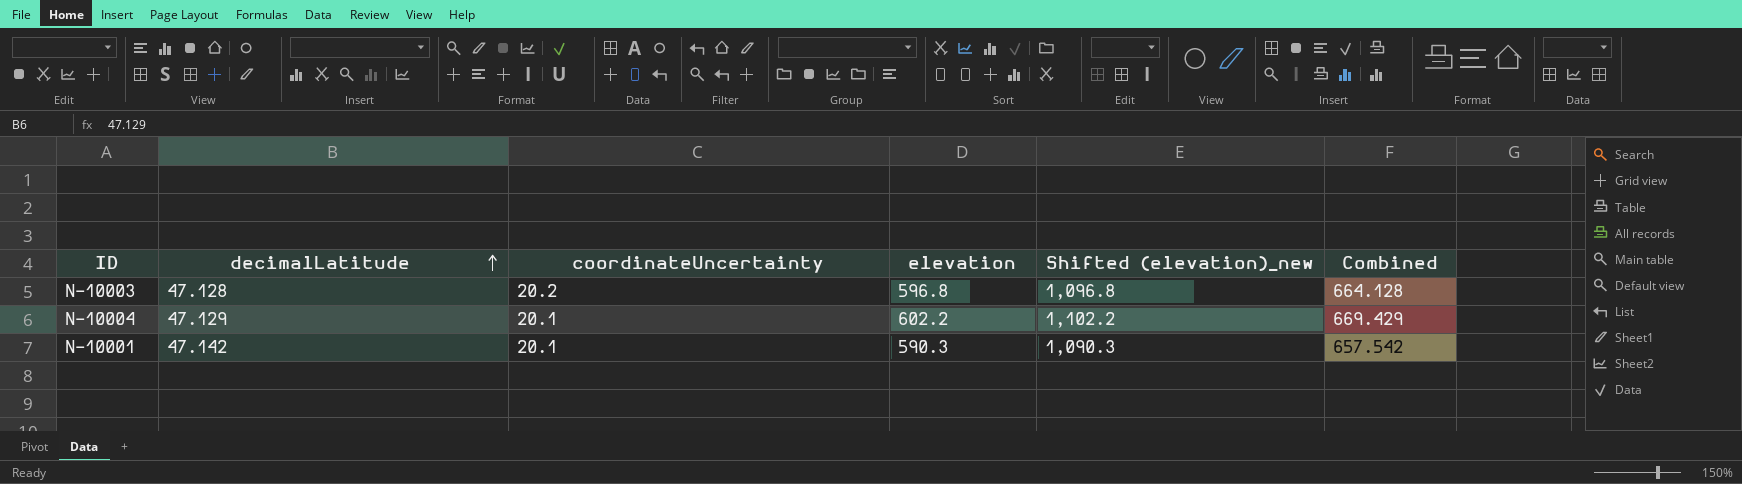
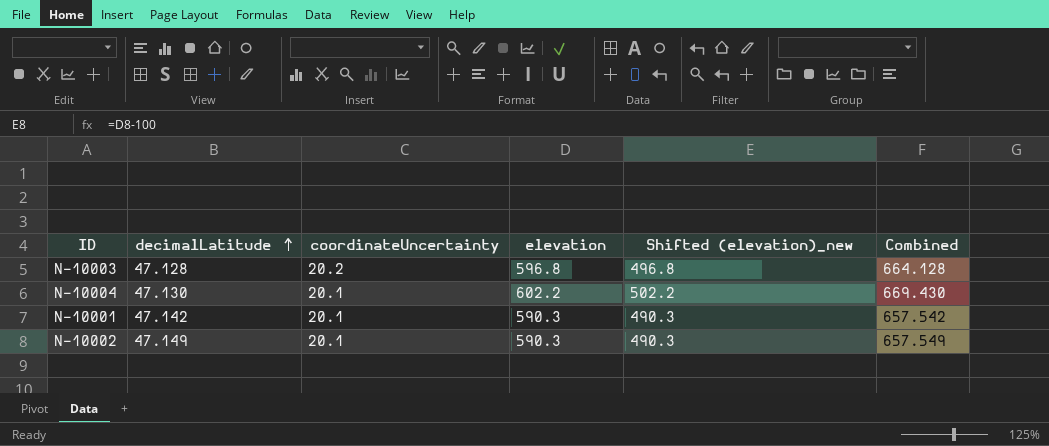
column Shifted (elevation)_new | formula: [elevation] + 500 -> [elevation] - 100
N-10004 | decimalLatitude: 47.129 -> 47.130
N-10004 | Combined: 669.429 -> 669.430
row N-10002: none -> 47.149 | 20.1 | 590.3 | 490.3 | 657.549

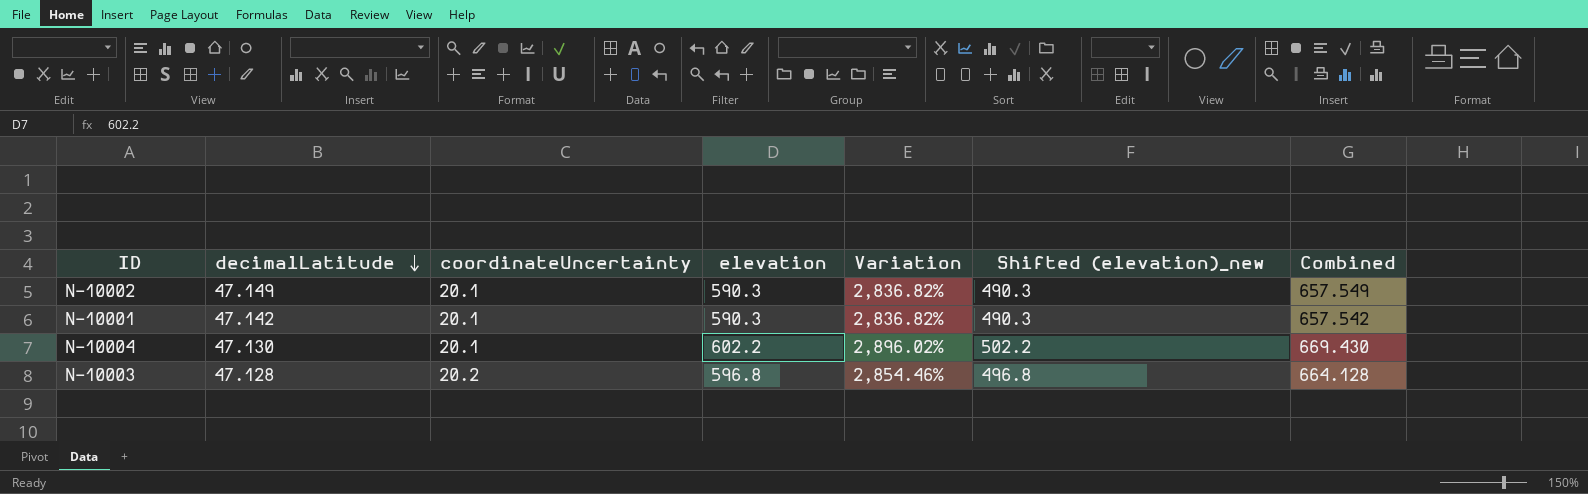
row order: decimalLatitude ascending -> decimalLatitude descending
column Variation | formula: none -> ([elevation] - [coordinateUncertainty]) / [coordinateUncertainty]

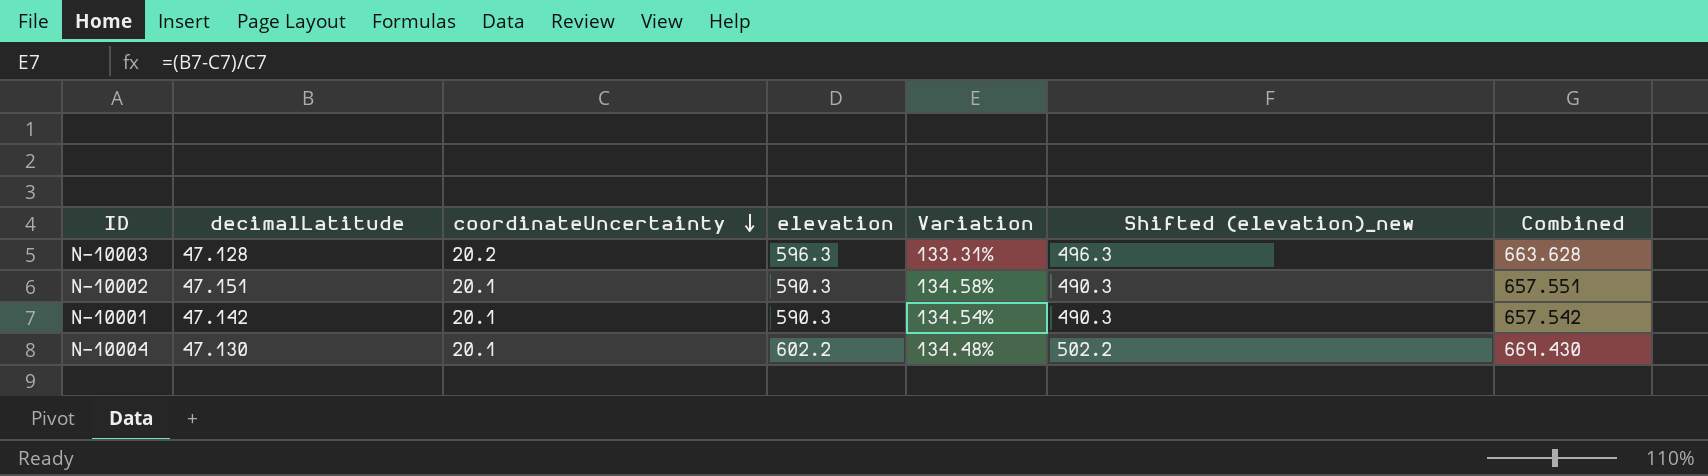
row order: decimalLatitude descending -> coordinateUncertainty descending
column Variation | formula: ([elevation] - [coordinateUncertainty]) / [coordinateUncertainty] -> ([decimalLatitude] - [coordinateUncertainty]) / [coordinateUncertainty]
N-10003 | elevation: 596.8 -> 596.3
N-10003 | Shifted (elevation)_new: 496.8 -> 496.3
N-10003 | Combined: 664.128 -> 663.628
N-10002 | decimalLatitude: 47.149 -> 47.151
N-10002 | Combined: 657.549 -> 657.551

